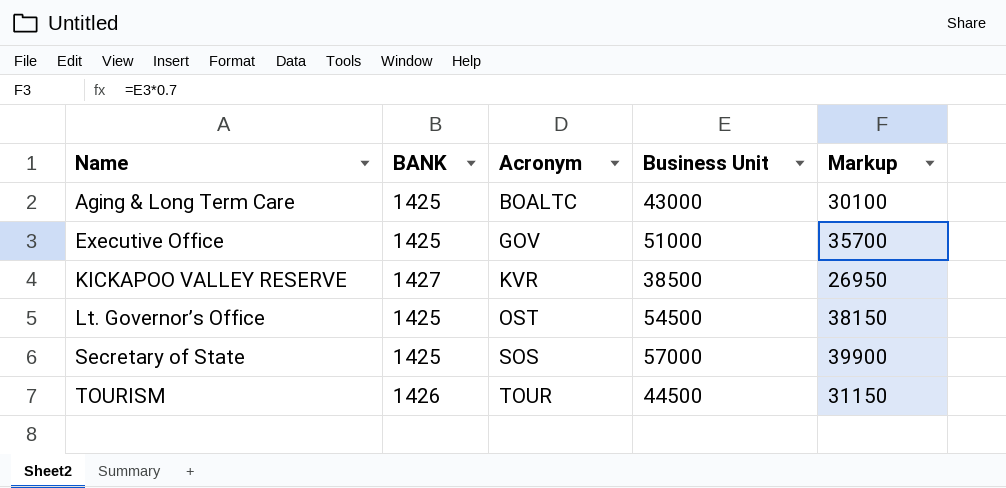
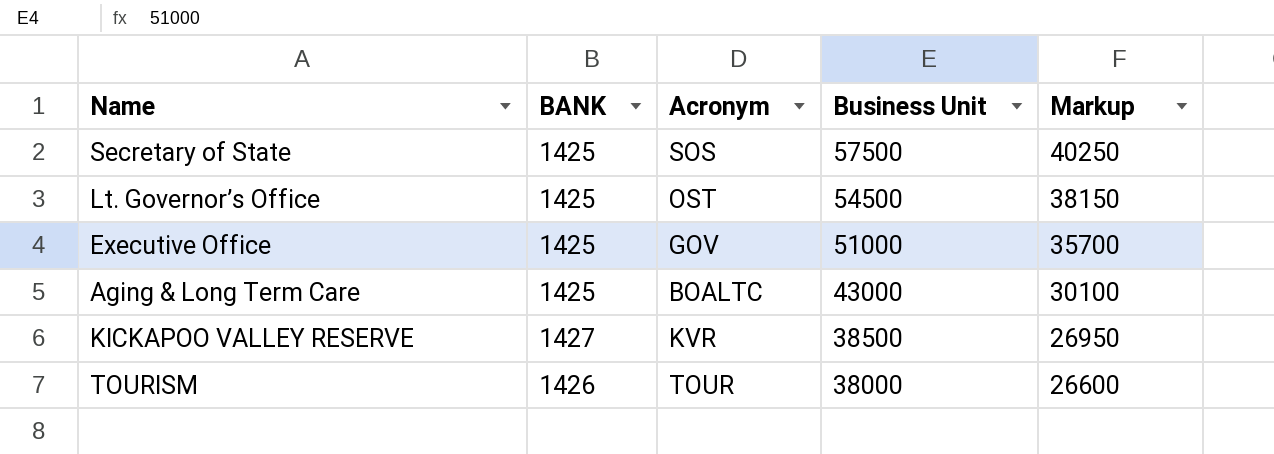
row order: Name ascending -> Business Unit descending
Secretary of State | Business Unit: 57000 -> 57500
Secretary of State | Markup: 39900 -> 40250
TOURISM | Business Unit: 44500 -> 38000
TOURISM | Markup: 31150 -> 26600

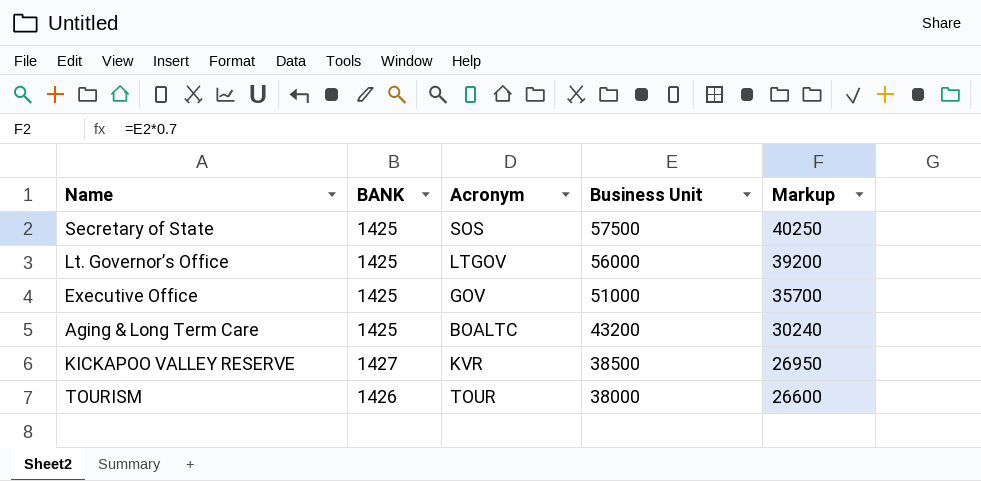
Lt. Governor’s Office | Acronym: OST -> LTGOV
Lt. Governor’s Office | Business Unit: 54500 -> 56000
Lt. Governor’s Office | Markup: 38150 -> 39200
Aging & Long Term Care | Business Unit: 43000 -> 43200
Aging & Long Term Care | Markup: 30100 -> 30240

